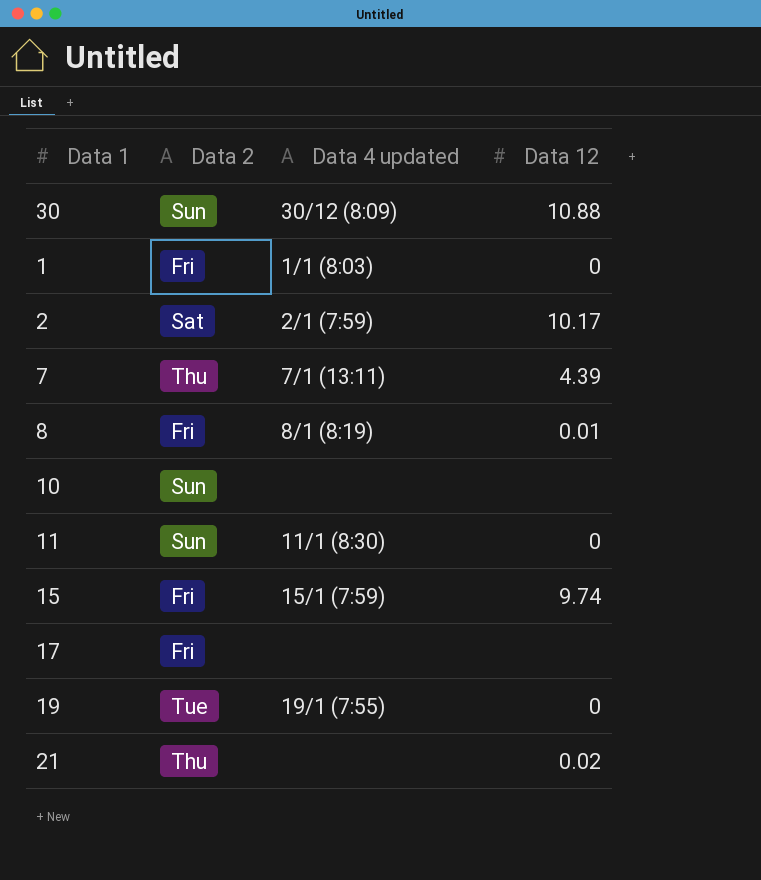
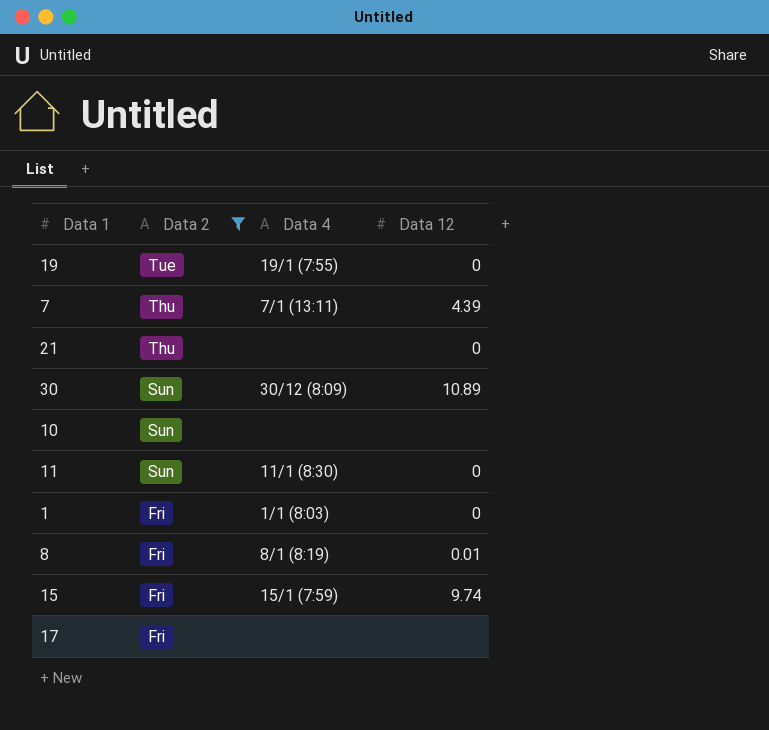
filter: none -> Data 2 != Sat
row order: none -> Data 2 descending
column name: Data 4 updated -> Data 4
21 | Data 12: 0.02 -> 0
30 | Data 12: 10.88 -> 10.89

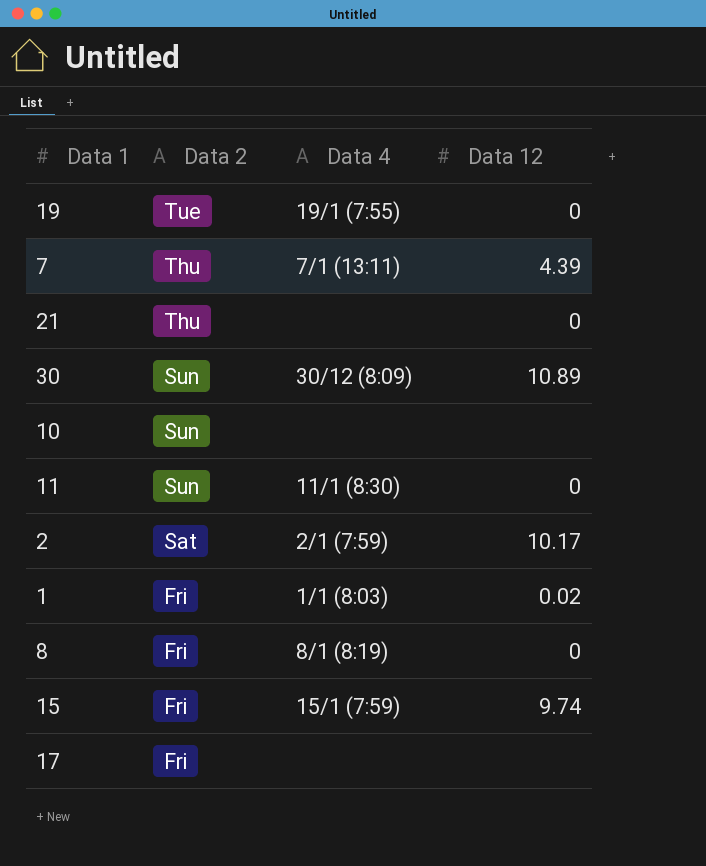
filter: Data 2 != Sat -> none
1 | Data 12: 0 -> 0.02
8 | Data 12: 0.01 -> 0

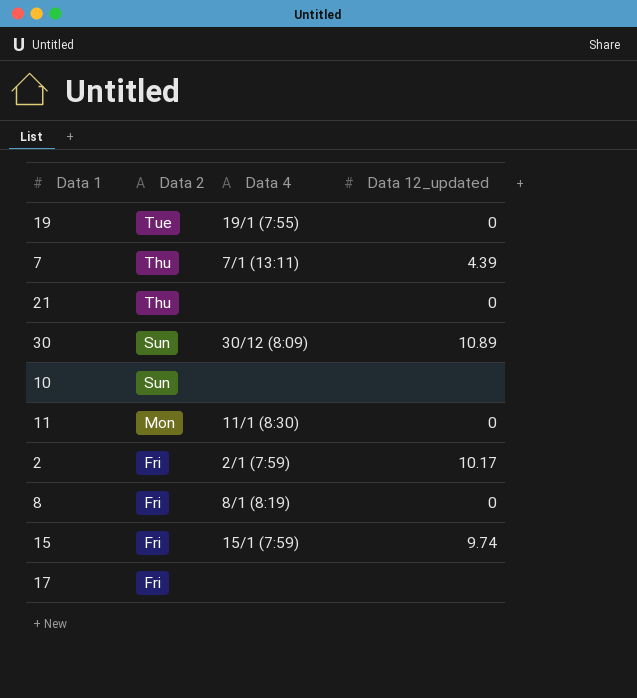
column name: Data 12 -> Data 12_updated
row 1: Fri | 1/1 (8:03) | 0.02 -> none
11 | Data 2: Sun -> Mon
2 | Data 2: Sat -> Fri

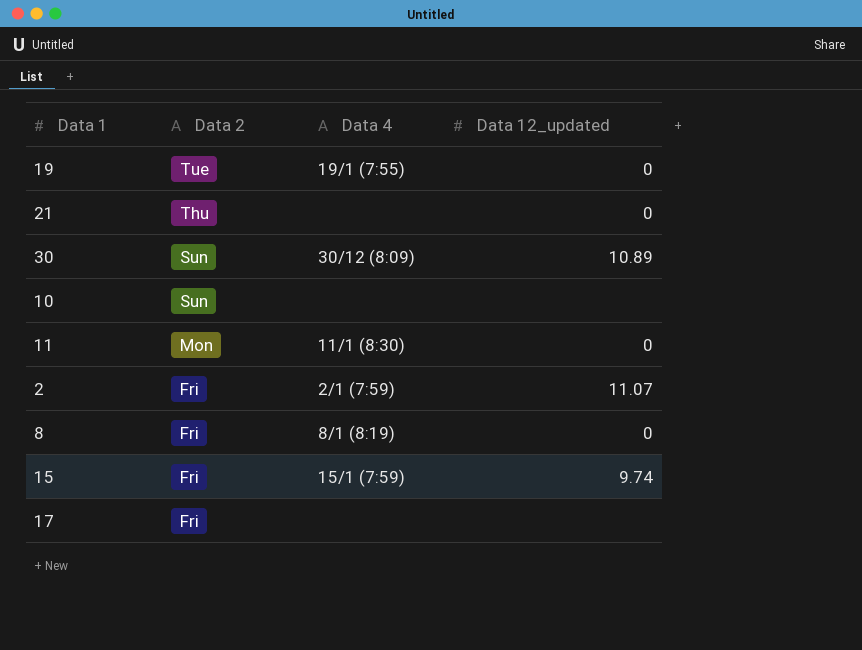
row 7: Thu | 7/1 (13:11) | 4.39 -> none
2 | Data 12_updated: 10.17 -> 11.07

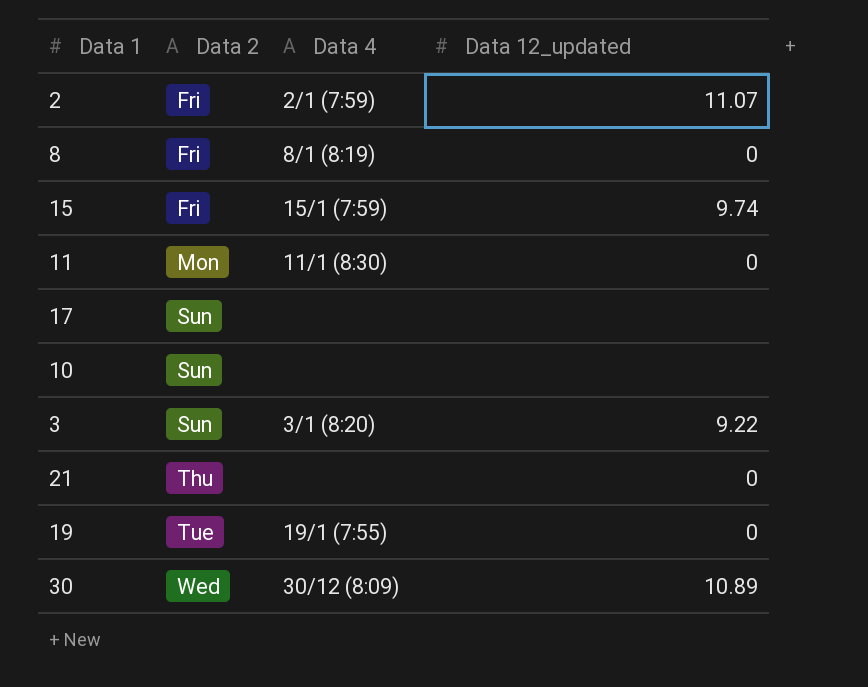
row order: Data 2 descending -> Data 2 ascending
17 | Data 2: Fri -> Sun
row 3: none -> Sun | 3/1 (8:20) | 9.22
30 | Data 2: Sun -> Wed

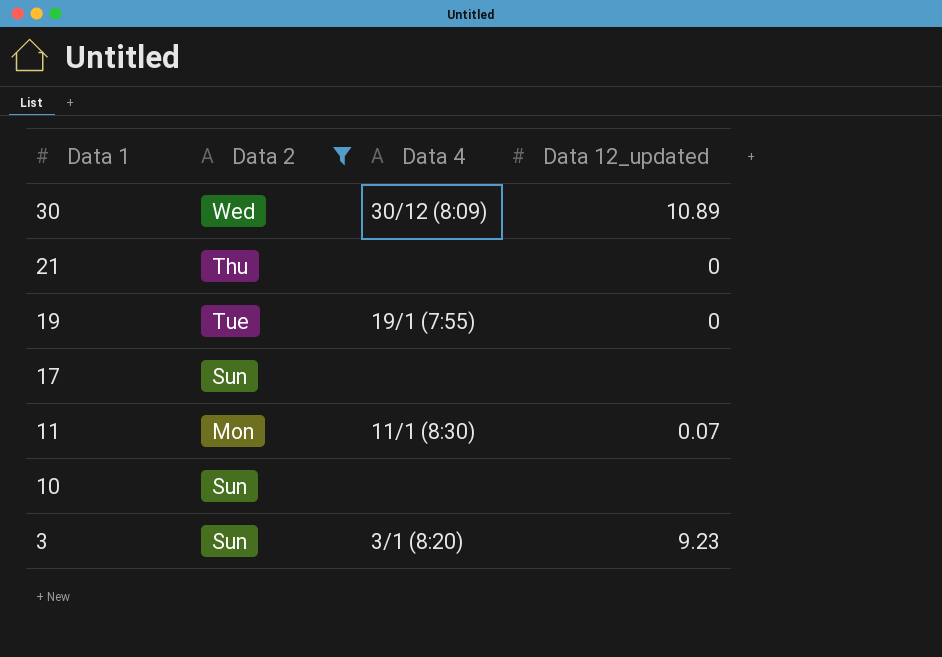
filter: none -> Data 2 != Fri
row order: Data 2 ascending -> Data 1 descending
11 | Data 12_updated: 0 -> 0.07
3 | Data 12_updated: 9.22 -> 9.23

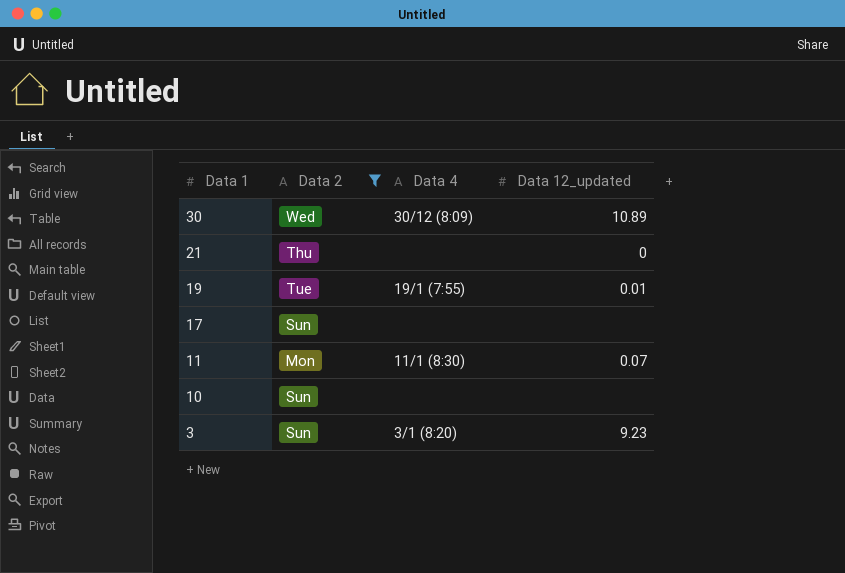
19 | Data 12_updated: 0 -> 0.01

